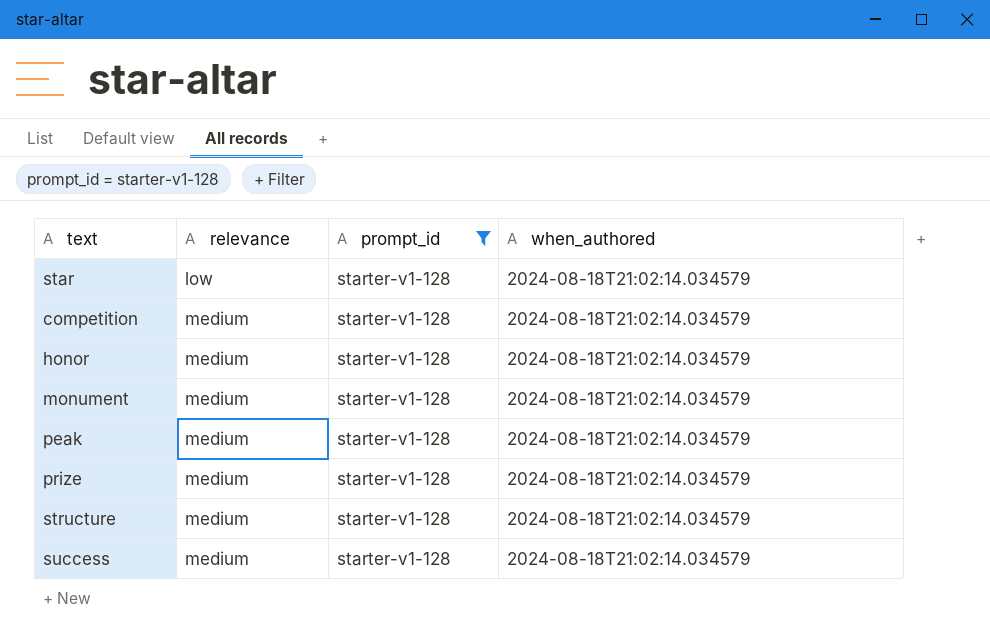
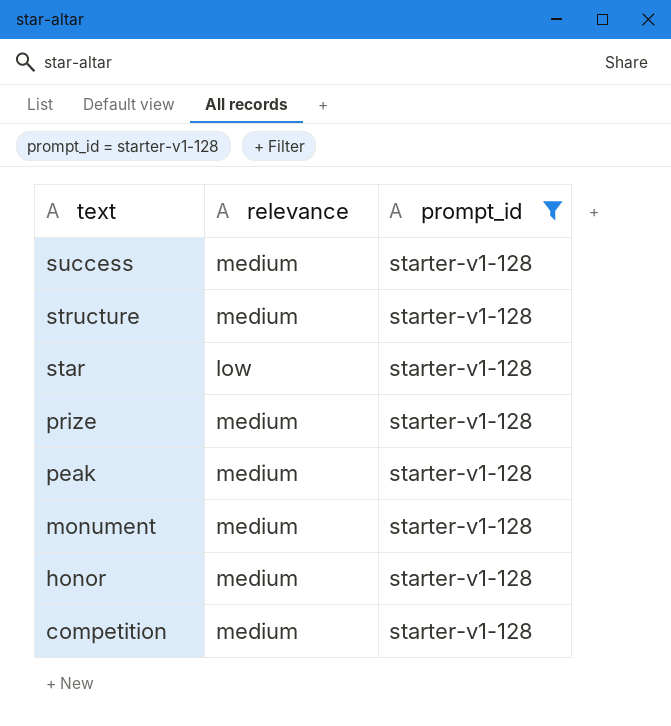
row order: relevance ascending -> text descending
column when_authored | position: 4 -> none

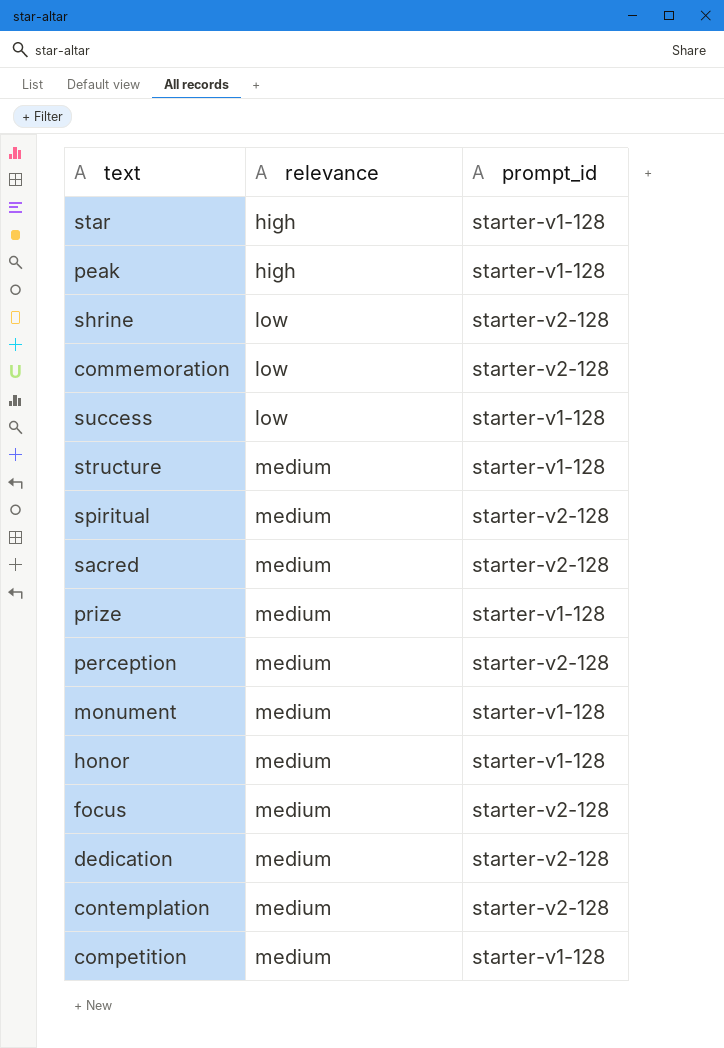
filter: prompt_id = starter-v1-128 -> none
row order: text descending -> relevance ascending
star | relevance: low -> high
peak | relevance: medium -> high
success | relevance: medium -> low

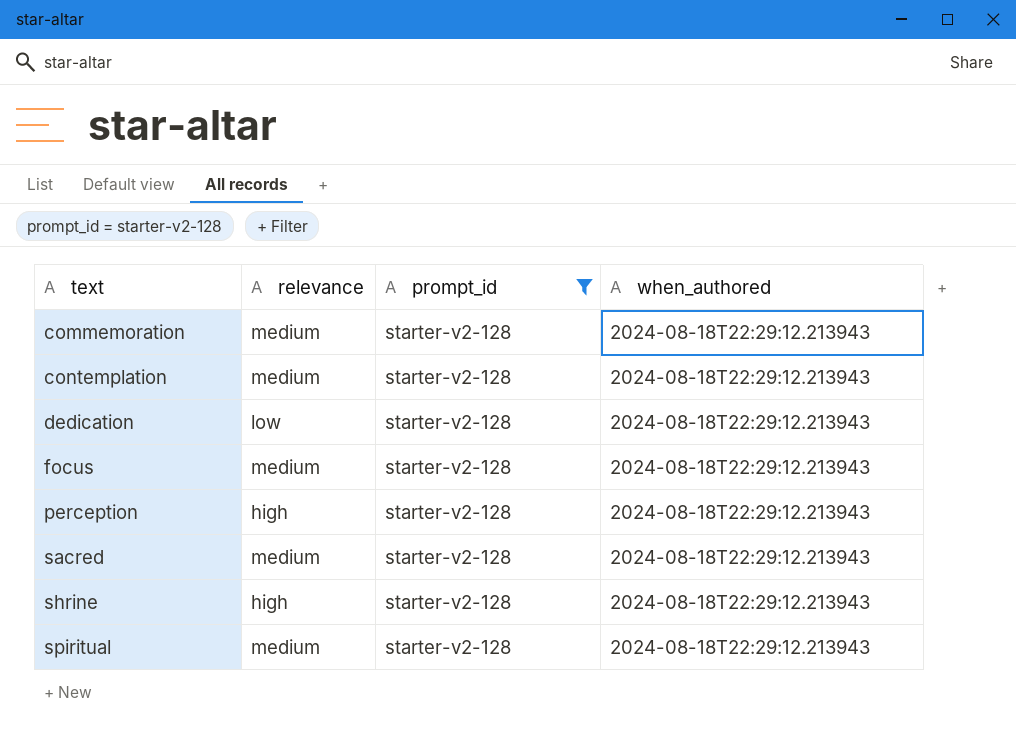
filter: none -> prompt_id = starter-v2-128
row order: relevance ascending -> text ascending
column when_authored | position: none -> 4
commemoration | relevance: low -> medium
dedication | relevance: medium -> low
perception | relevance: medium -> high
shrine | relevance: low -> high

